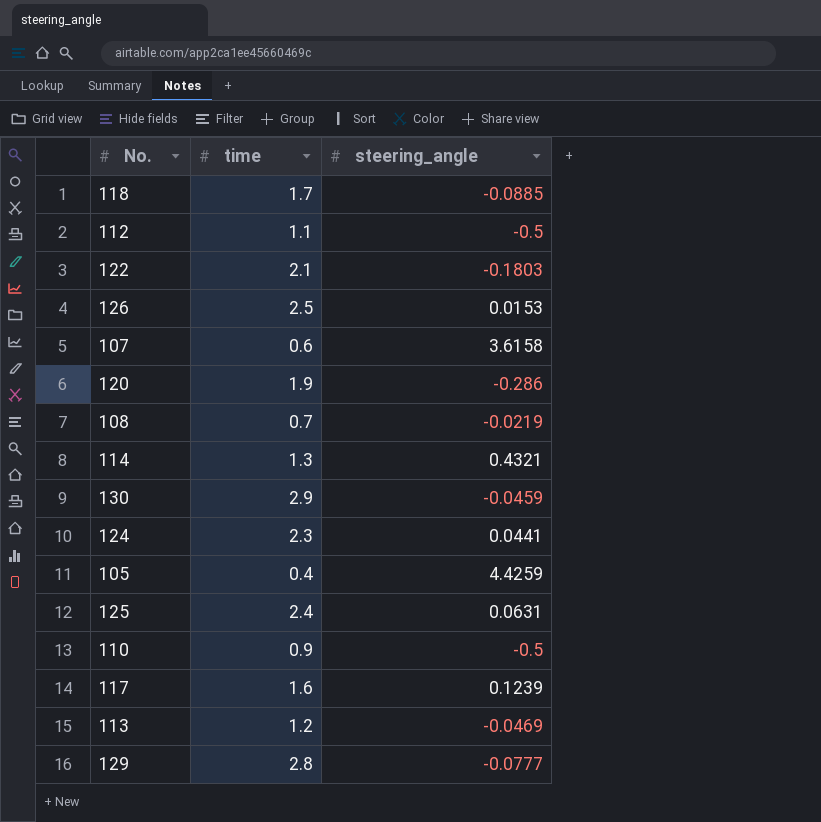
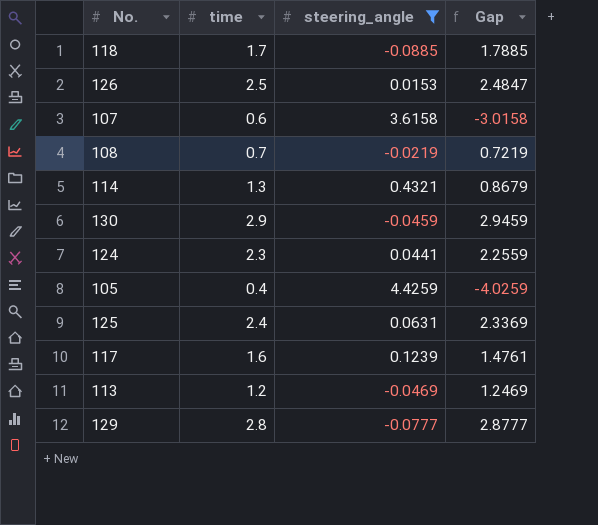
filter: none -> steering_angle >= -0.0885
column Gap | formula: none -> [time] - [steering_angle]

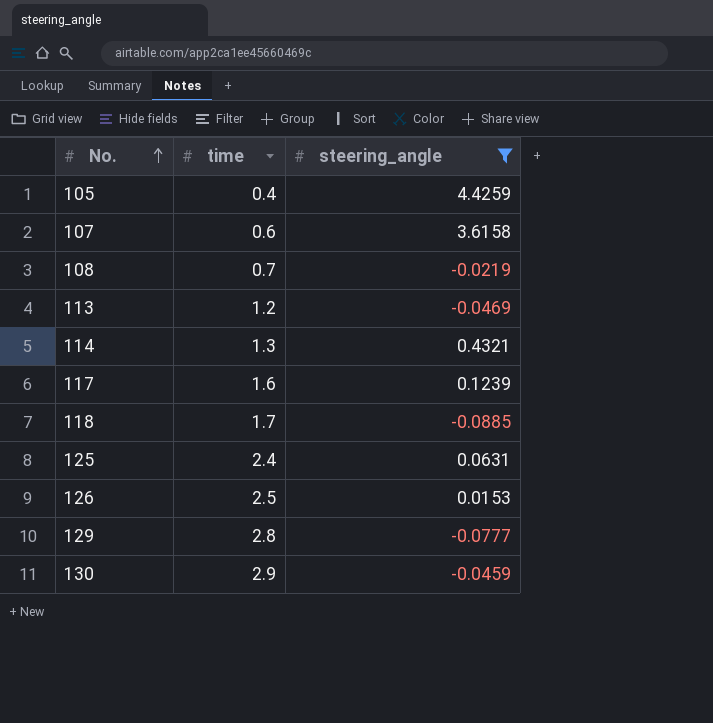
row order: none -> No. ascending
column Gap | formula: [time] - [steering_angle] -> none
row 124: 2.3 | 0.0441 | 2.2559 -> none

